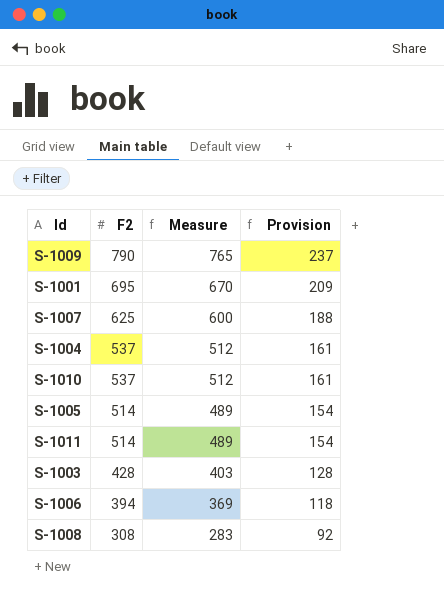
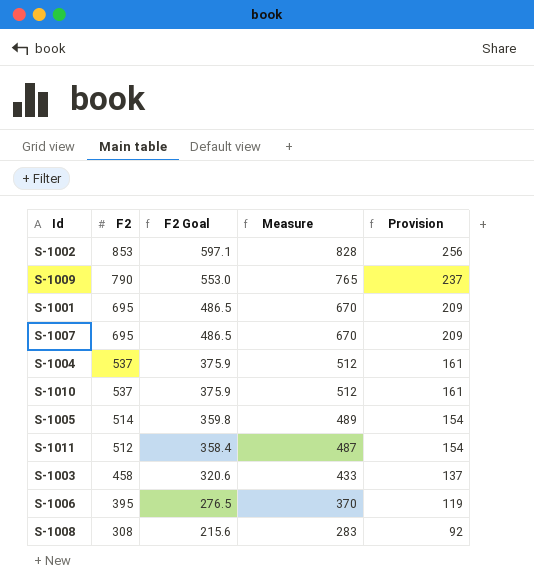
column F2 Goal | formula: none -> [F2] * 0.7
row S-1002: none -> 853 | 597.1 | 828 | 256
S-1007 | F2: 625 -> 695
S-1007 | Measure: 600 -> 670
S-1007 | Provision: 188 -> 209
S-1011 | F2: 514 -> 512
S-1011 | Measure: 489 -> 487
S-1003 | F2: 428 -> 458
S-1003 | Measure: 403 -> 433
S-1003 | Provision: 128 -> 137
S-1006 | F2: 394 -> 395
S-1006 | Measure: 369 -> 370
S-1006 | Provision: 118 -> 119

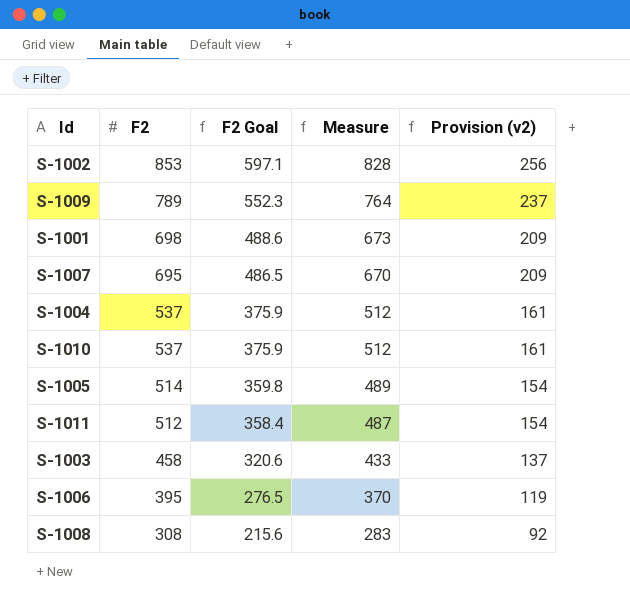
column name: Provision -> Provision (v2)
S-1009 | F2: 790 -> 789
S-1009 | F2 Goal: 553.0 -> 552.3
S-1009 | Measure: 765 -> 764
S-1001 | F2: 695 -> 698
S-1001 | F2 Goal: 486.5 -> 488.6
S-1001 | Measure: 670 -> 673

